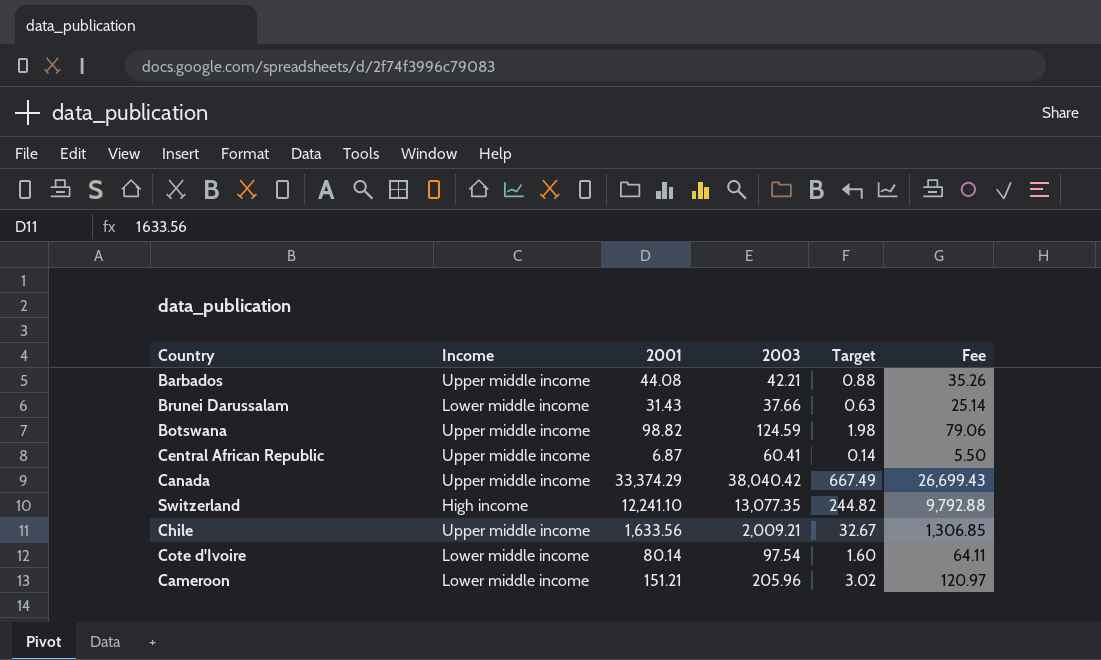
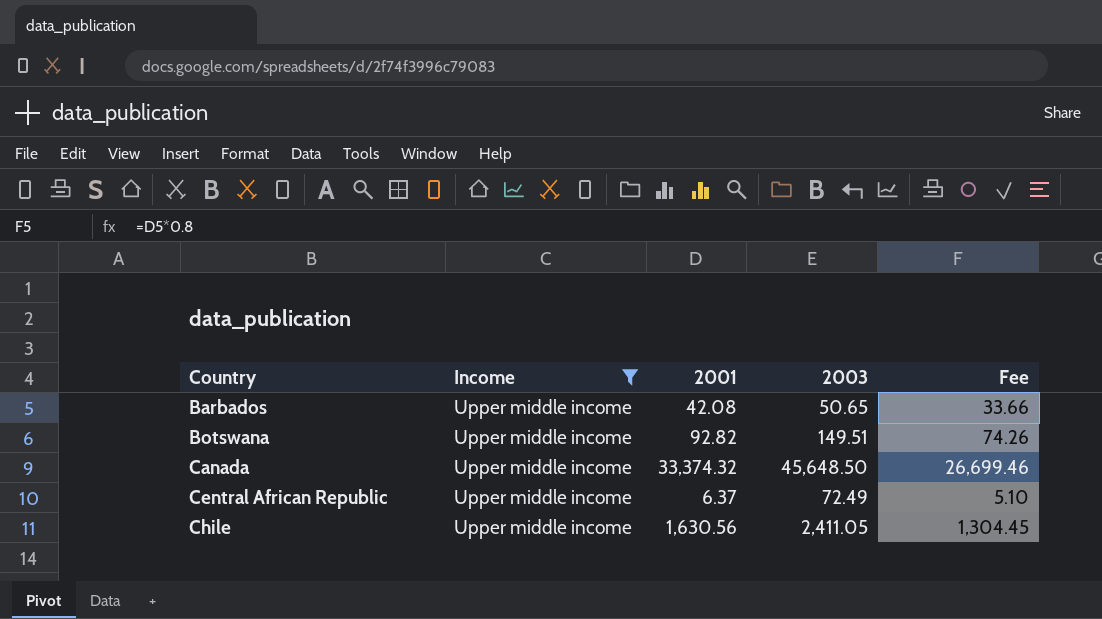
filter: none -> Income = Upper middle income
row order: none -> Country ascending
column Target | formula: [2001] * 0.02 -> none
Barbados | 2001: 44.08 -> 42.08
Barbados | 2003: 42.21 -> 50.65
Barbados | Fee: 35.26 -> 33.66
Botswana | 2001: 98.82 -> 92.82
Botswana | 2003: 124.59 -> 149.51
Botswana | Fee: 79.06 -> 74.26
Canada | 2001: 33,374.29 -> 33,374.32
Canada | 2003: 38,040.42 -> 45,648.50
Canada | Fee: 26,699.43 -> 26,699.46
Central African Republic | 2001: 6.87 -> 6.37
Central African Republic | 2003: 60.41 -> 72.49
Central African Republic | Fee: 5.50 -> 5.10
Chile | 2001: 1,633.56 -> 1,630.56
Chile | 2003: 2,009.21 -> 2,411.05
Chile | Fee: 1,306.85 -> 1,304.45

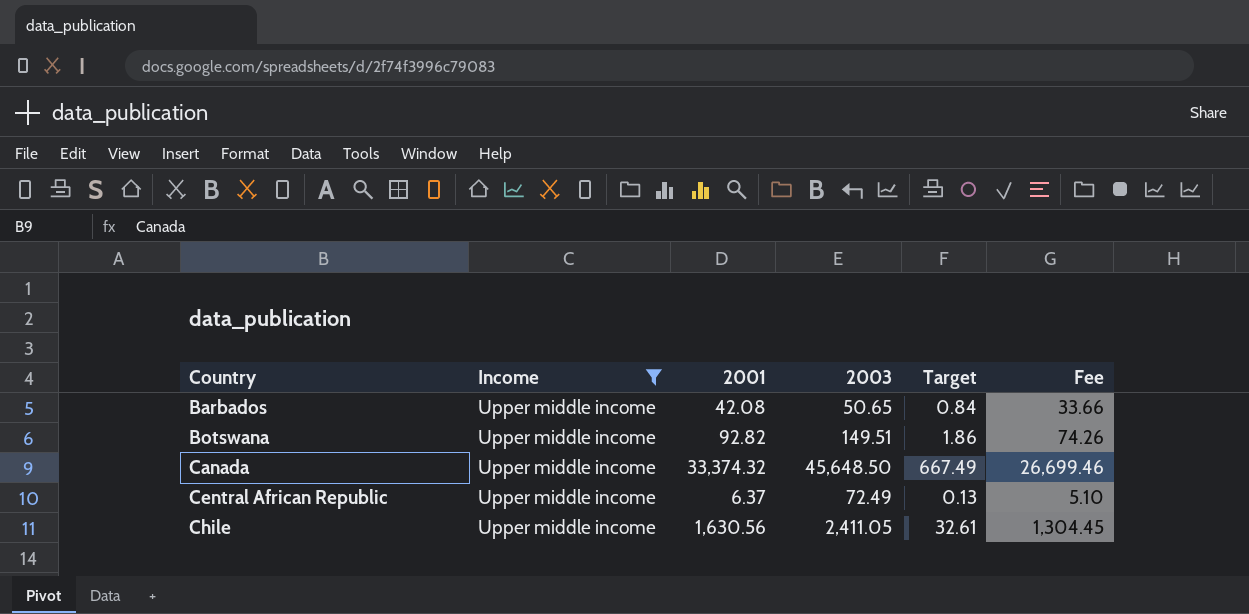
column Target | formula: none -> [2001] * 0.02

